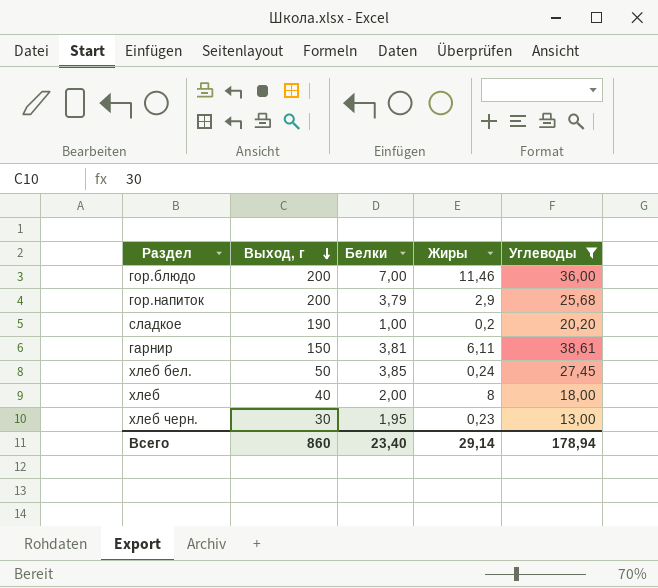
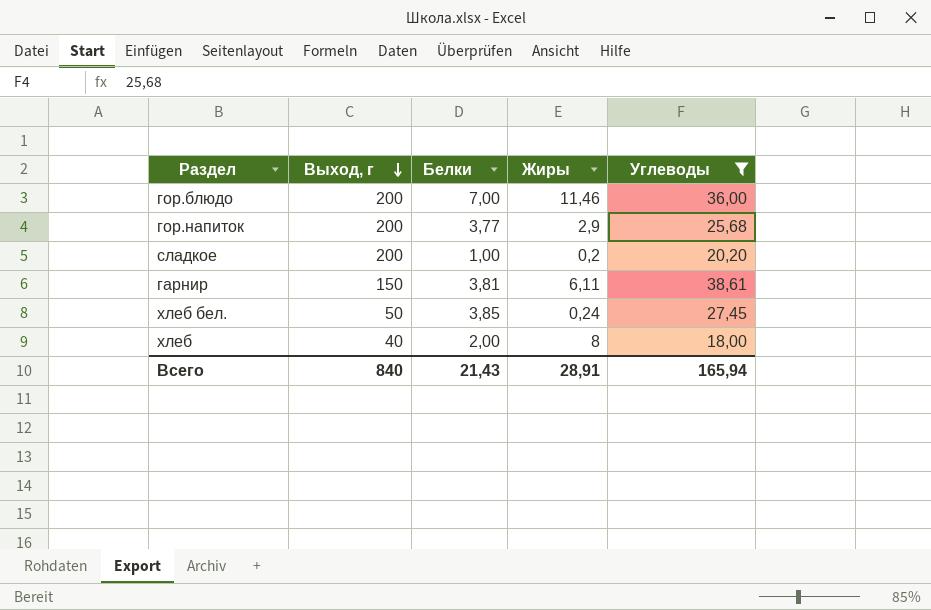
row хлеб черн.: 30 | 1,95 | 0,23 | 13,00 -> none
гор.напиток | Белки: 3,79 -> 3,77
сладкое | Выход, г: 190 -> 200
Всего | Выход, г: 860 -> 840
Всего | Белки: 23,40 -> 21,43
Всего | Жиры: 29,14 -> 28,91
Всего | Углеводы: 178,94 -> 165,94

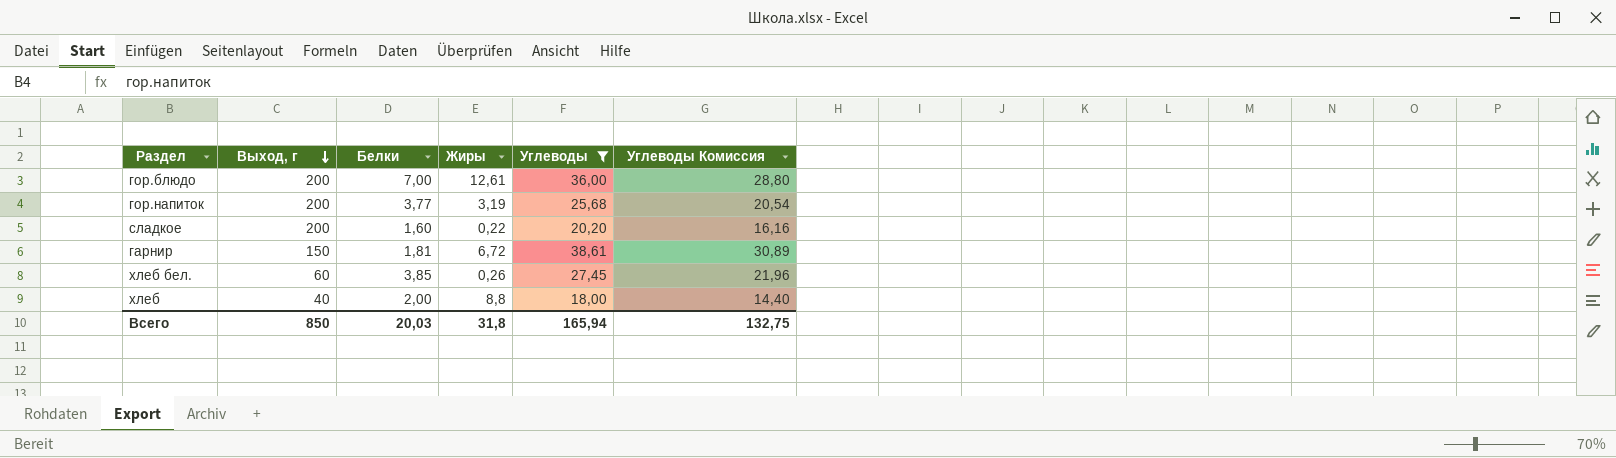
column Углеводы Комиссия | formula: none -> [Углеводы] * 0,8
гор.блюдо | Жиры: 11,46 -> 12,61
гор.напиток | Жиры: 2,9 -> 3,19
сладкое | Белки: 1,00 -> 1,60
сладкое | Жиры: 0,2 -> 0,22
гарнир | Белки: 3,81 -> 1,81
гарнир | Жиры: 6,11 -> 6,72
хлеб бел. | Выход, г: 50 -> 60
хлеб бел. | Жиры: 0,24 -> 0,26
хлеб | Жиры: 8 -> 8,8
Всего | Выход, г: 840 -> 850
Всего | Белки: 21,43 -> 20,03
Всего | Жиры: 28,91 -> 31,8

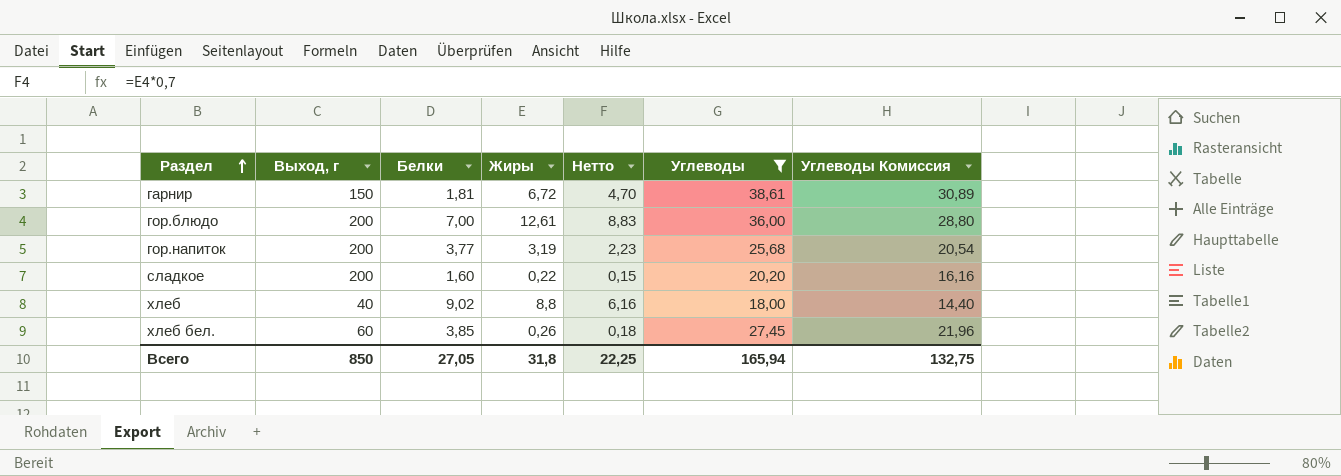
row order: Выход, г descending -> Раздел ascending
column Нетто | formula: none -> [Жиры] * 0,7
хлеб | Белки: 2,00 -> 9,02
Всего | Белки: 20,03 -> 27,05

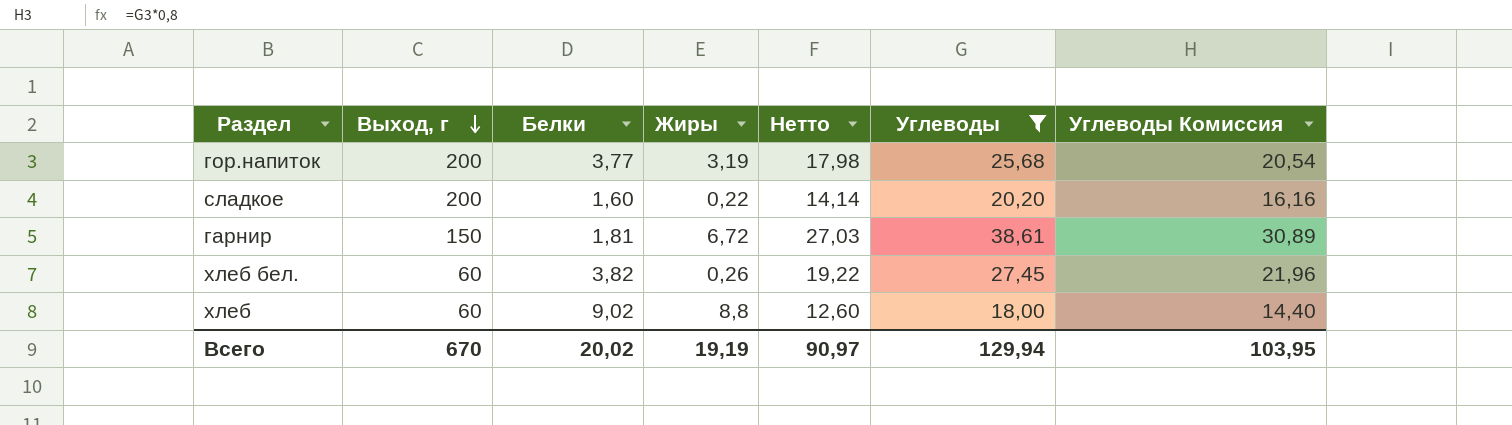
row order: Раздел ascending -> Выход, г descending
column Нетто | formula: [Жиры] * 0,7 -> [Углеводы] * 0,7
row гор.блюдо: 200 | 7,00 | 12,61 | 8,83 | 36,00 | 28,80 -> none
хлеб бел. | Белки: 3,85 -> 3,82
хлеб | Выход, г: 40 -> 60
Всего | Выход, г: 850 -> 670
Всего | Белки: 27,05 -> 20,02
Всего | Жиры: 31,8 -> 19,19
Всего | Нетто: 22,25 -> 90,97
Всего | Углеводы: 165,94 -> 129,94
Всего | Углеводы Комиссия: 132,75 -> 103,95

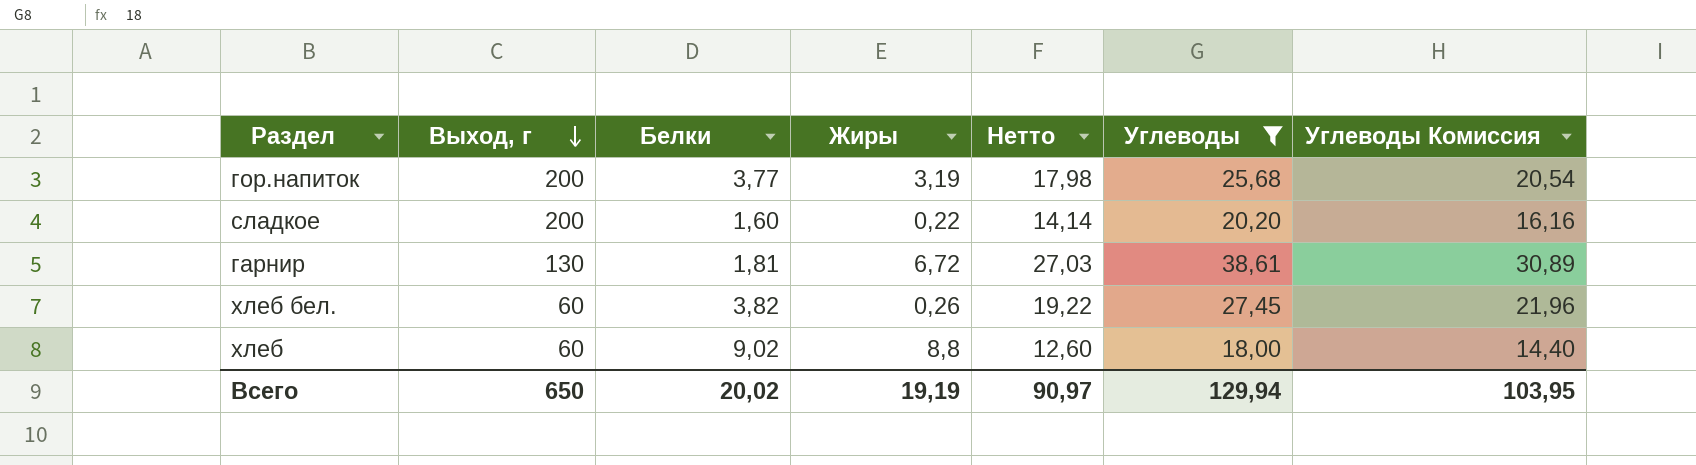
гарнир | Выход, г: 150 -> 130
Всего | Выход, г: 670 -> 650

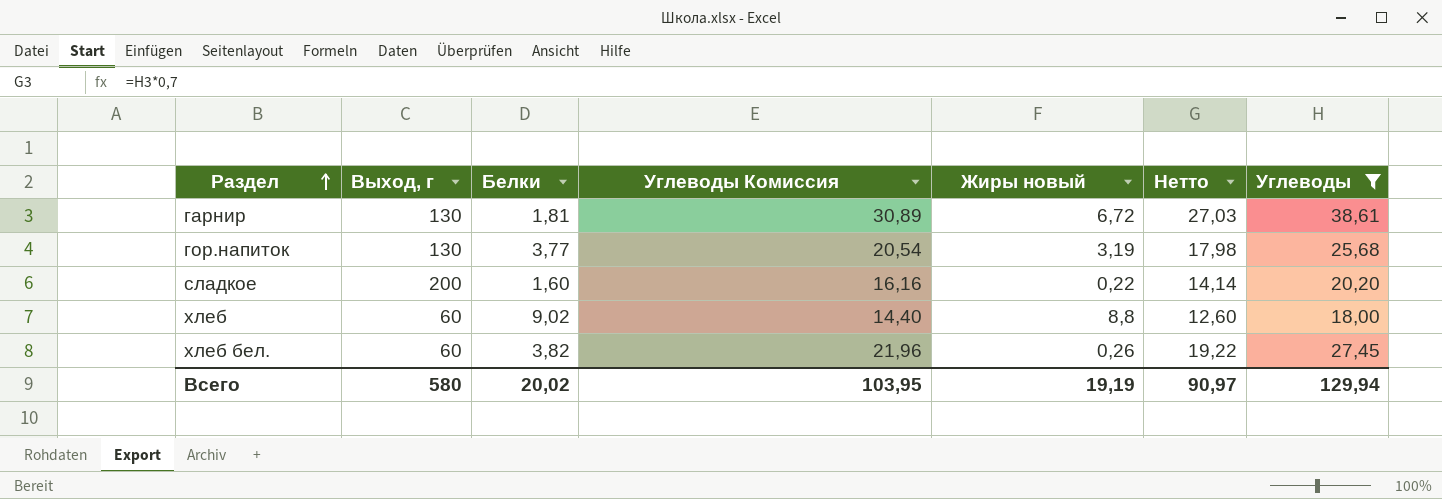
row order: Выход, г descending -> Раздел ascending
column Углеводы Комиссия | position: 7 -> 4
column name: Жиры -> Жиры новый
гор.напиток | Выход, г: 200 -> 130
Всего | Выход, г: 650 -> 580

